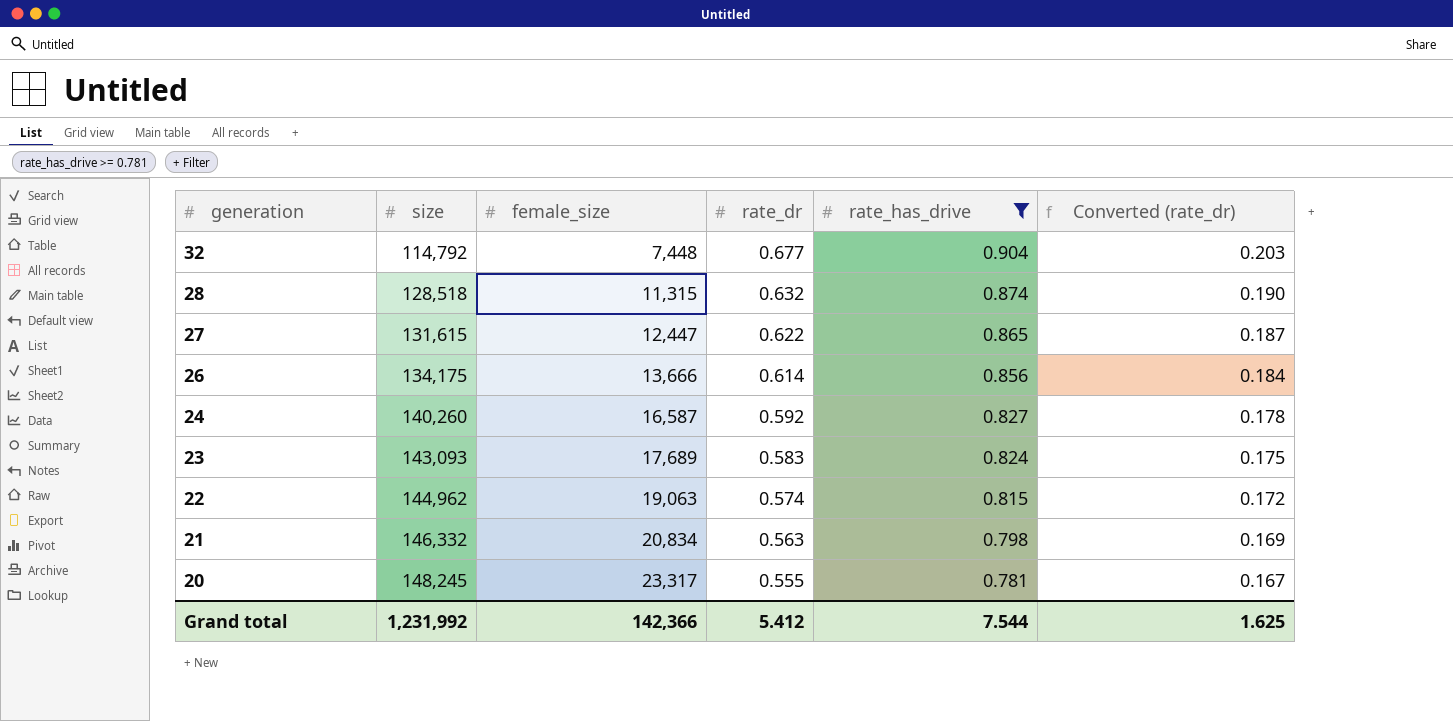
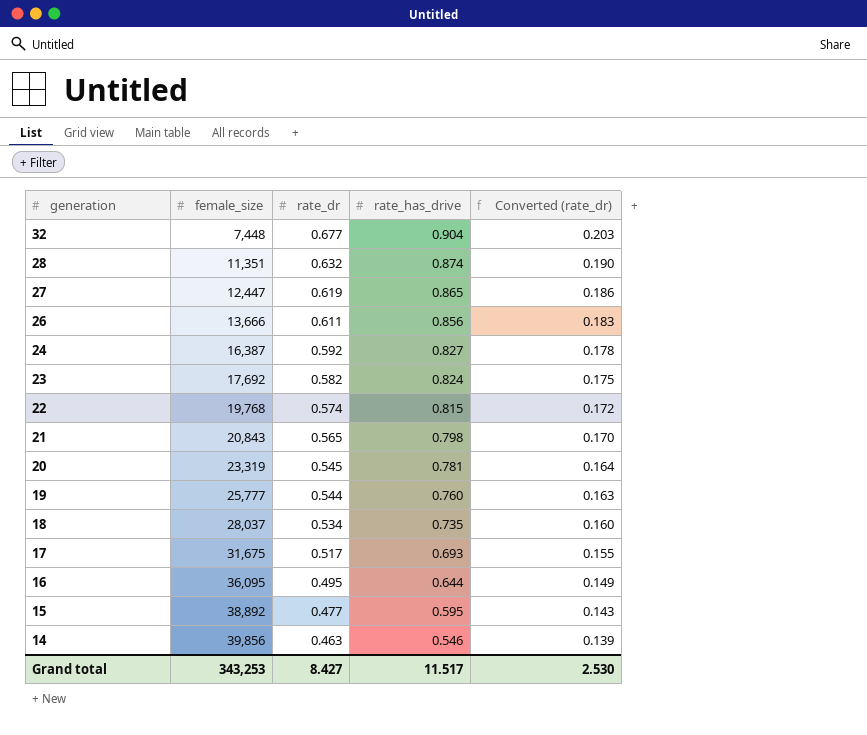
filter: rate_has_drive >= 0.781 -> none
column size | position: 2 -> none
28 | female_size: 11,315 -> 11,351
27 | rate_dr: 0.622 -> 0.619
27 | Converted (rate_dr): 0.187 -> 0.186
26 | rate_dr: 0.614 -> 0.611
26 | Converted (rate_dr): 0.184 -> 0.183
24 | female_size: 16,587 -> 16,387
23 | female_size: 17,689 -> 17,692
23 | rate_dr: 0.583 -> 0.582
22 | female_size: 19,063 -> 19,768
21 | female_size: 20,834 -> 20,843
21 | rate_dr: 0.563 -> 0.565
21 | Converted (rate_dr): 0.169 -> 0.170
20 | female_size: 23,317 -> 23,319
20 | rate_dr: 0.555 -> 0.545
20 | Converted (rate_dr): 0.167 -> 0.164
Grand total | female_size: 142,366 -> 343,253
Grand total | rate_dr: 5.412 -> 8.427
Grand total | rate_has_drive: 7.544 -> 11.517
Grand total | Converted (rate_dr): 1.625 -> 2.530

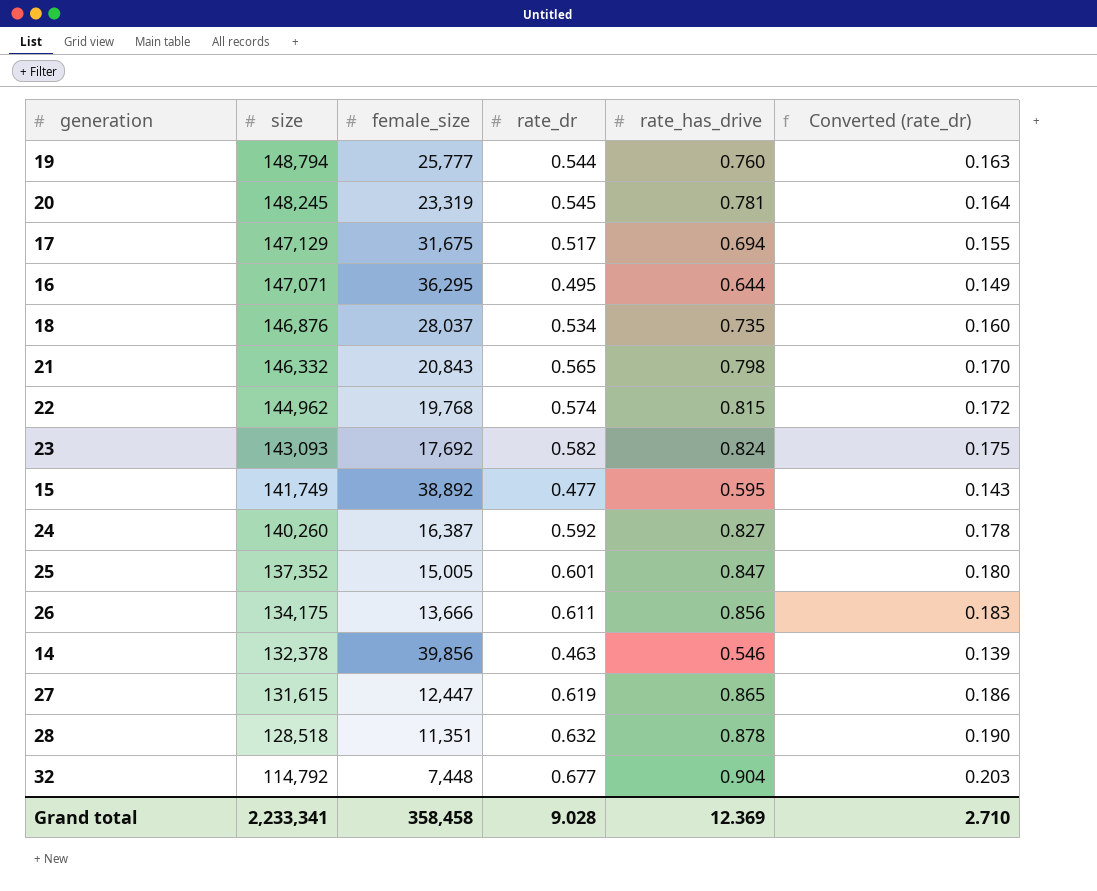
row order: generation descending -> size descending
column size | position: none -> 2
17 | rate_has_drive: 0.693 -> 0.694
16 | female_size: 36,095 -> 36,295
row 25: none -> 137,352 | 15,005 | 0.601 | 0.847 | 0.180
28 | rate_has_drive: 0.874 -> 0.878
Grand total | female_size: 343,253 -> 358,458
Grand total | rate_dr: 8.427 -> 9.028
Grand total | rate_has_drive: 11.517 -> 12.369
Grand total | Converted (rate_dr): 2.530 -> 2.710

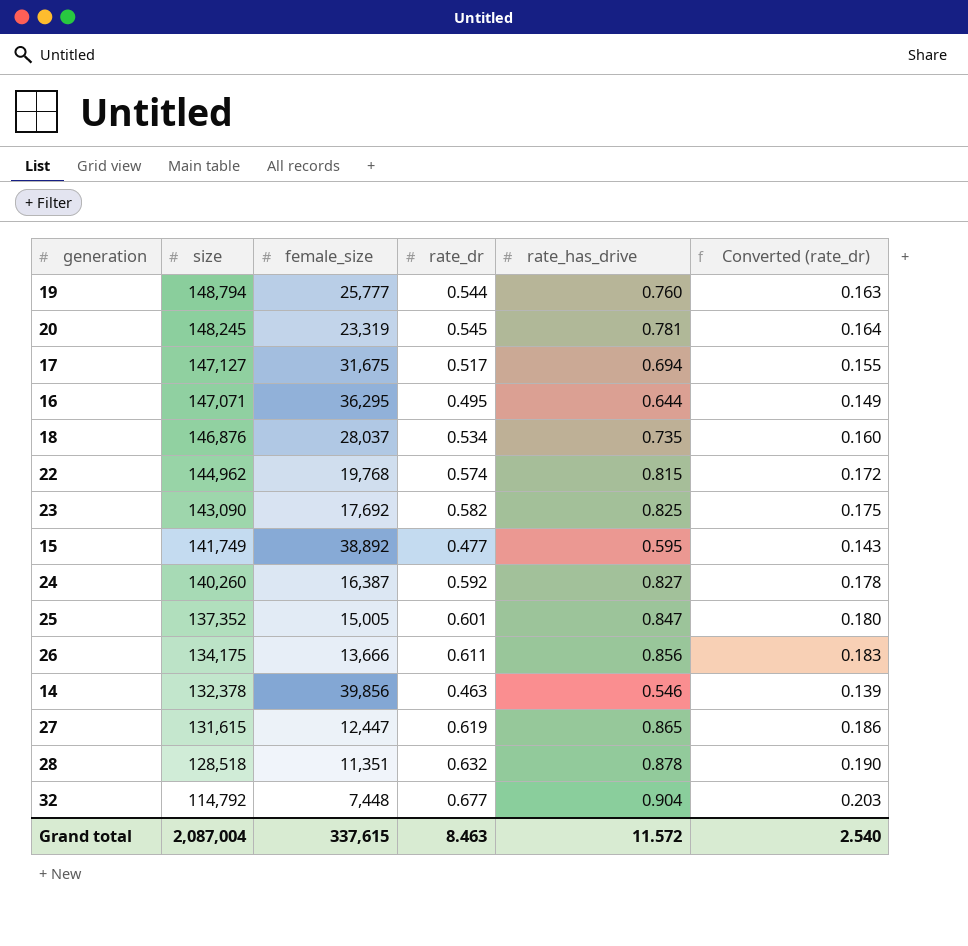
row 21: 146,332 | 20,843 | 0.565 | 0.798 | 0.170 -> none
17 | size: 147,129 -> 147,127
23 | size: 143,093 -> 143,090
23 | rate_has_drive: 0.824 -> 0.825
Grand total | size: 2,233,341 -> 2,087,004
Grand total | female_size: 358,458 -> 337,615
Grand total | rate_dr: 9.028 -> 8.463
Grand total | rate_has_drive: 12.369 -> 11.572
Grand total | Converted (rate_dr): 2.710 -> 2.540

